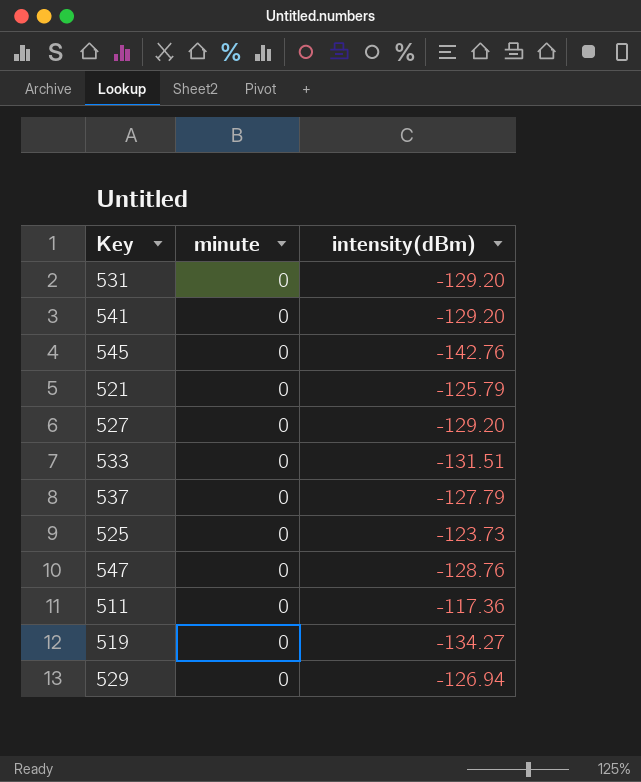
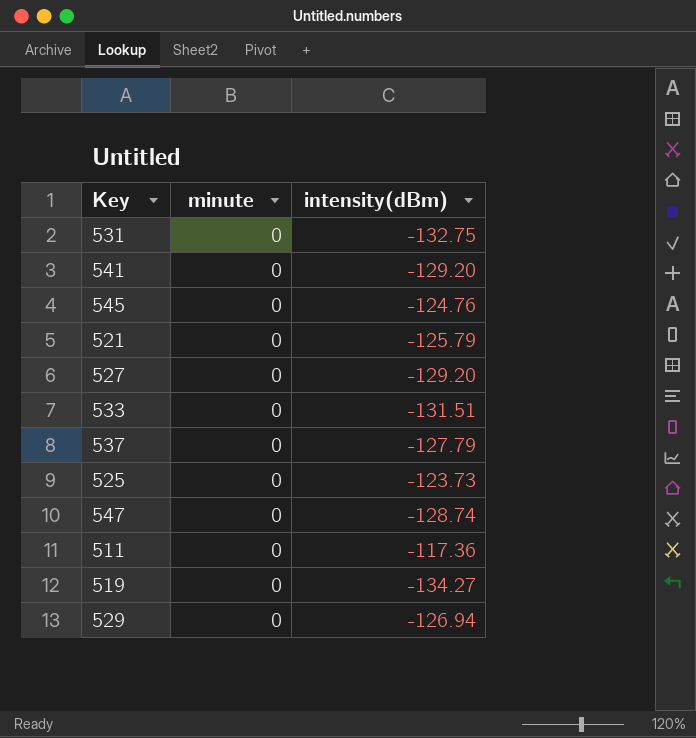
531 | intensity(dBm): -129.20 -> -132.75
545 | intensity(dBm): -142.76 -> -124.76
547 | intensity(dBm): -128.76 -> -128.74

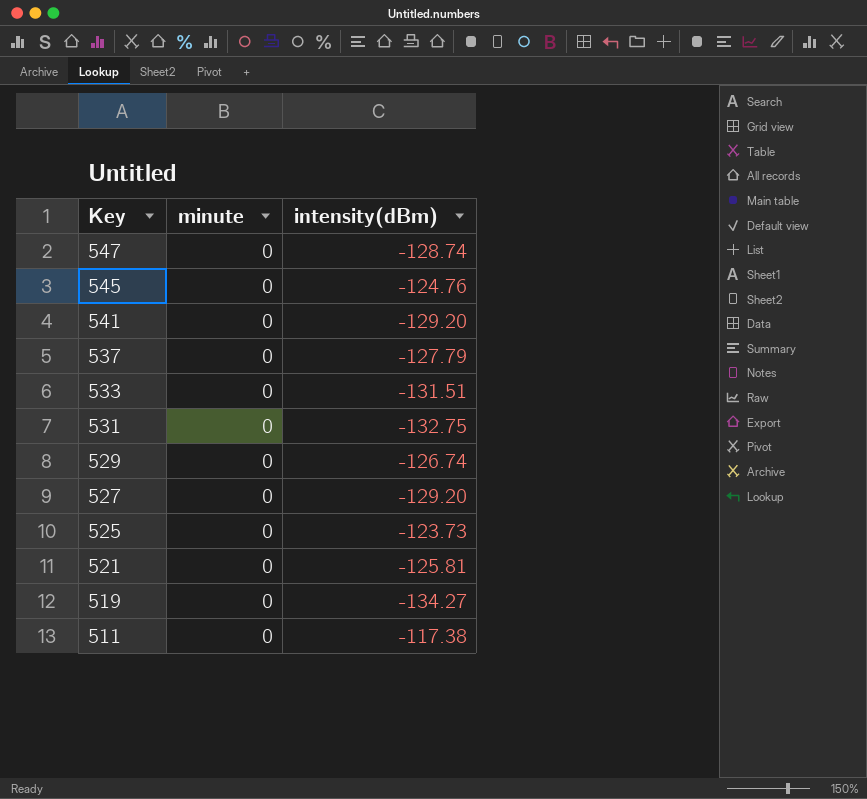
row order: none -> Key descending
529 | intensity(dBm): -126.94 -> -126.74
521 | intensity(dBm): -125.79 -> -125.81
511 | intensity(dBm): -117.36 -> -117.38

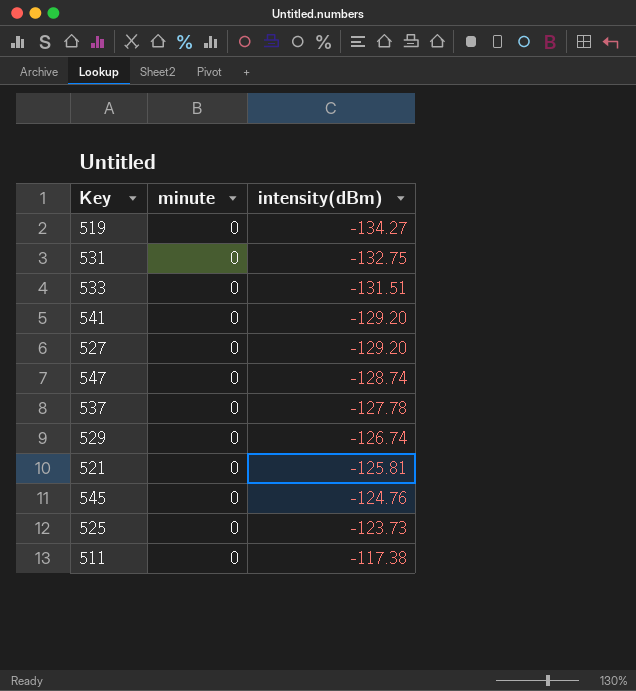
row order: Key descending -> intensity(dBm) ascending
537 | intensity(dBm): -127.79 -> -127.78

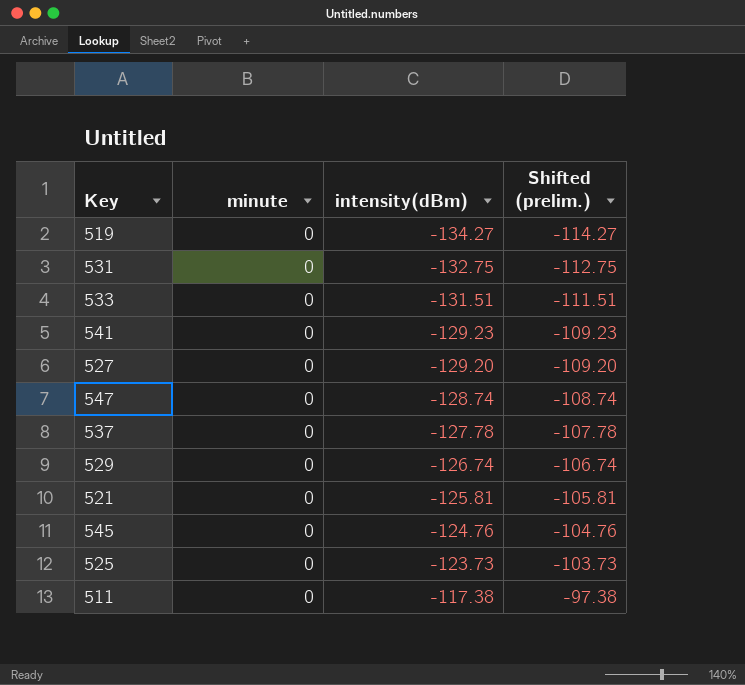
column Shifted (prelim.) | formula: none -> [intensity(dBm)] + 20
541 | intensity(dBm): -129.20 -> -129.23

